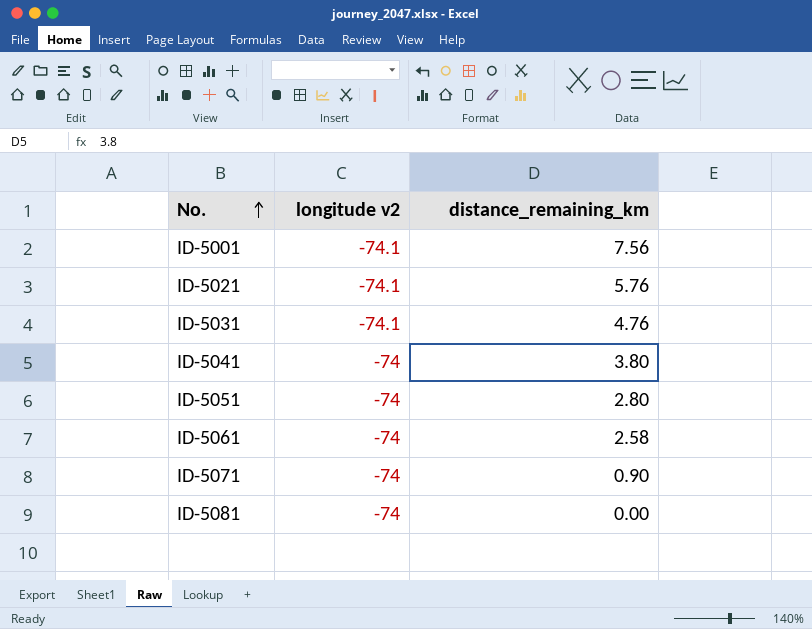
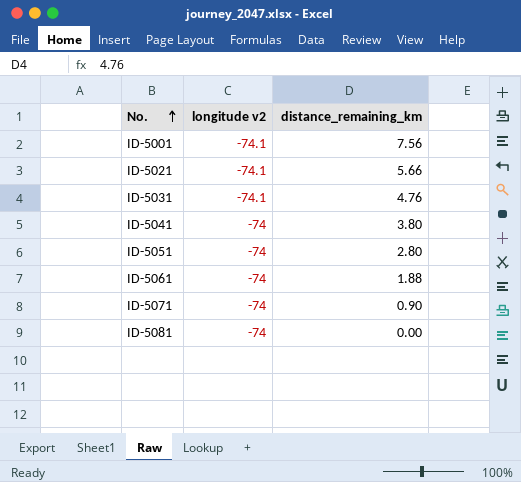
ID-5021 | distance_remaining_km: 5.76 -> 5.66
ID-5061 | distance_remaining_km: 2.58 -> 1.88

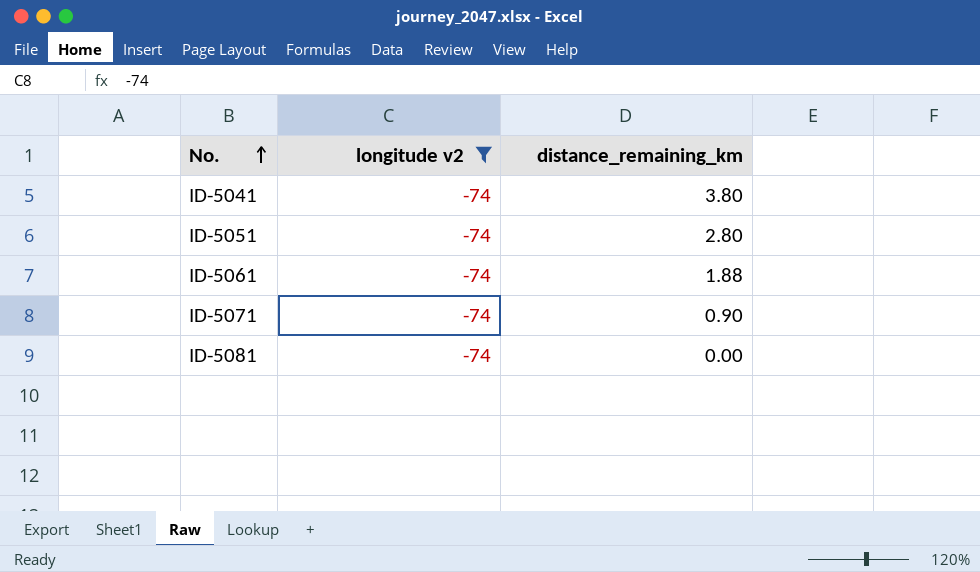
filter: none -> longitude v2 = -74

